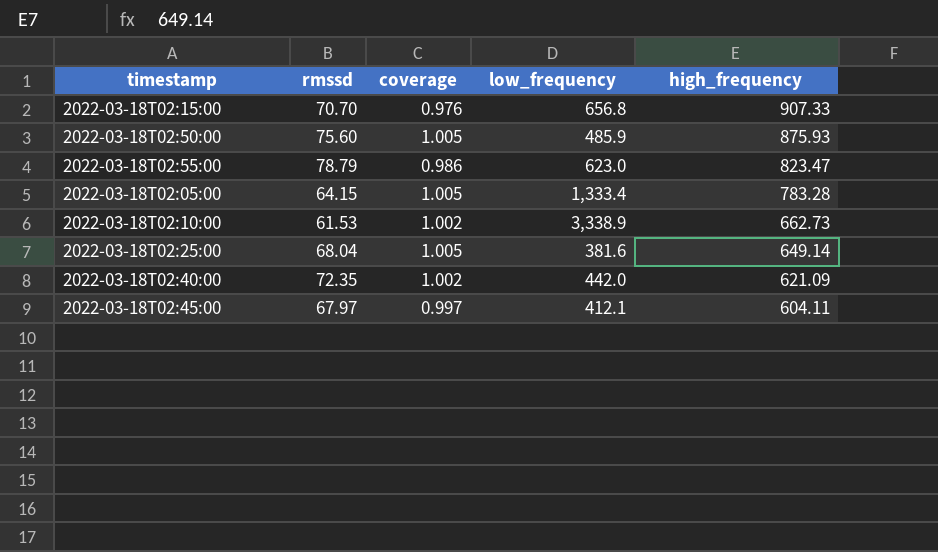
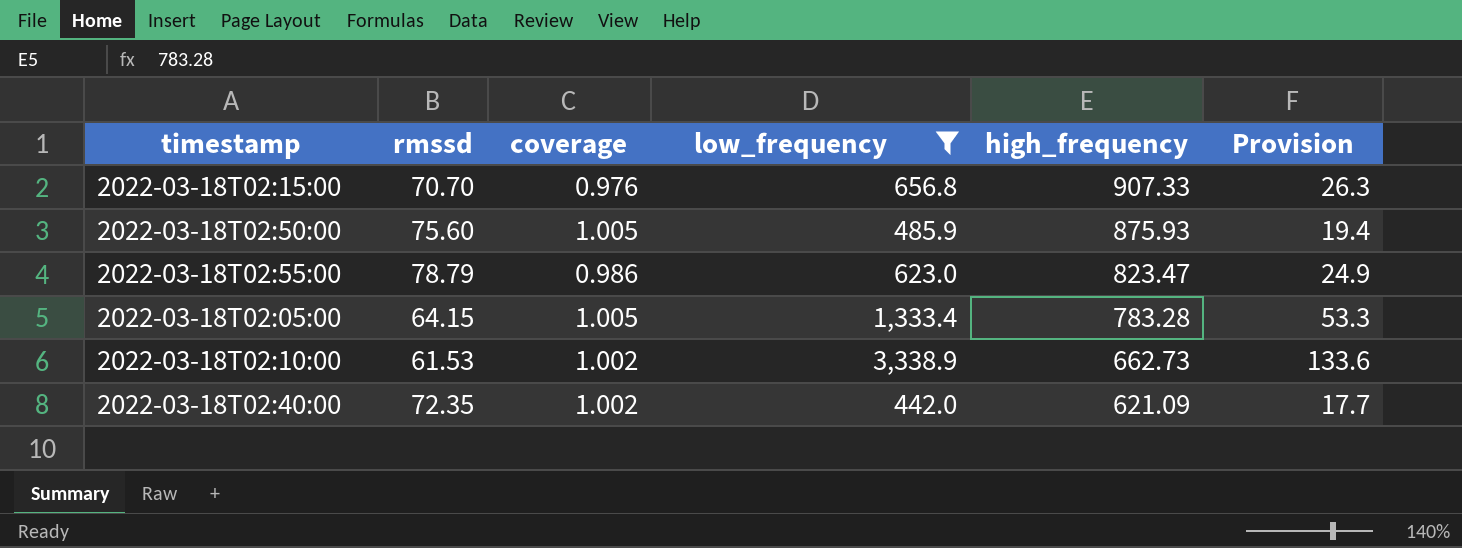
filter: none -> low_frequency >= 442.0
column Provision | formula: none -> [low_frequency] * 0.04

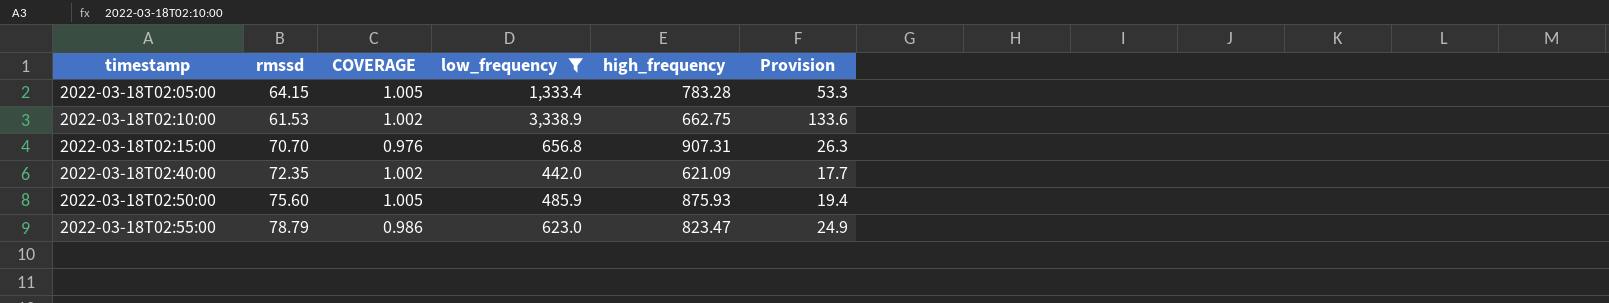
row order: high_frequency descending -> timestamp ascending
column name: coverage -> COVERAGE
2022-03-18T02:10:00 | high_frequency: 662.73 -> 662.75
2022-03-18T02:15:00 | high_frequency: 907.33 -> 907.31

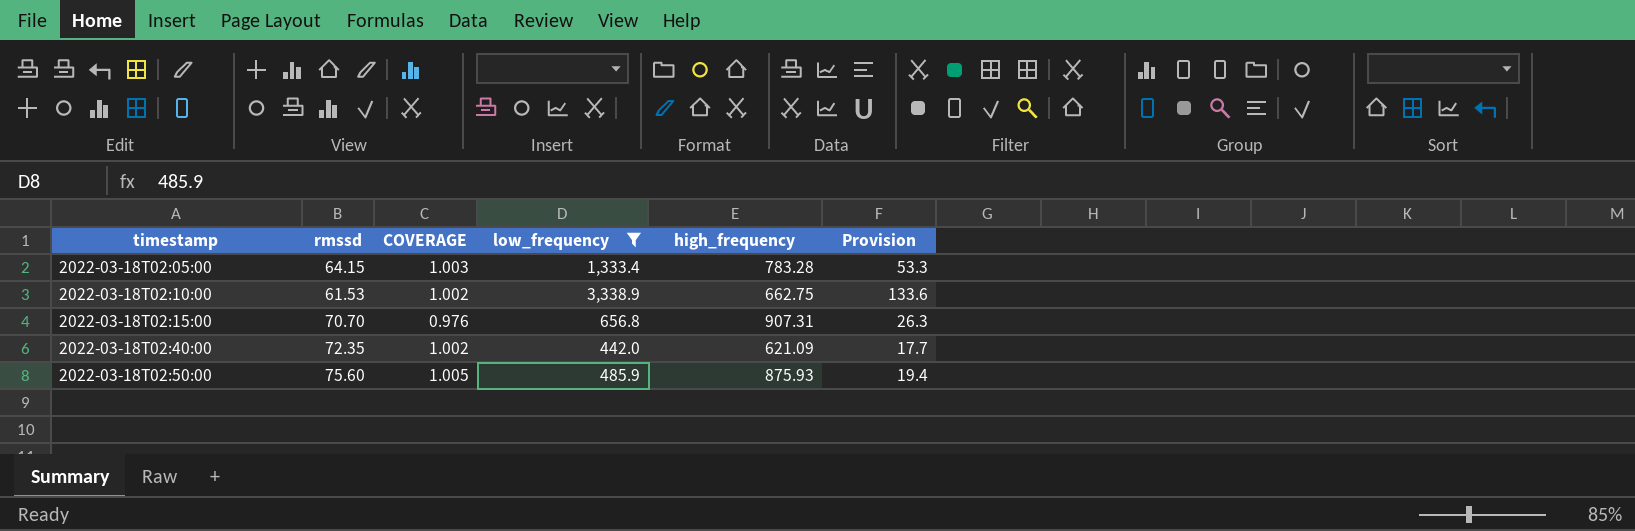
row 2022-03-18T02:55:00: 78.79 | 0.986 | 623.0 | 823.47 | 24.9 -> none
2022-03-18T02:05:00 | COVERAGE: 1.005 -> 1.003

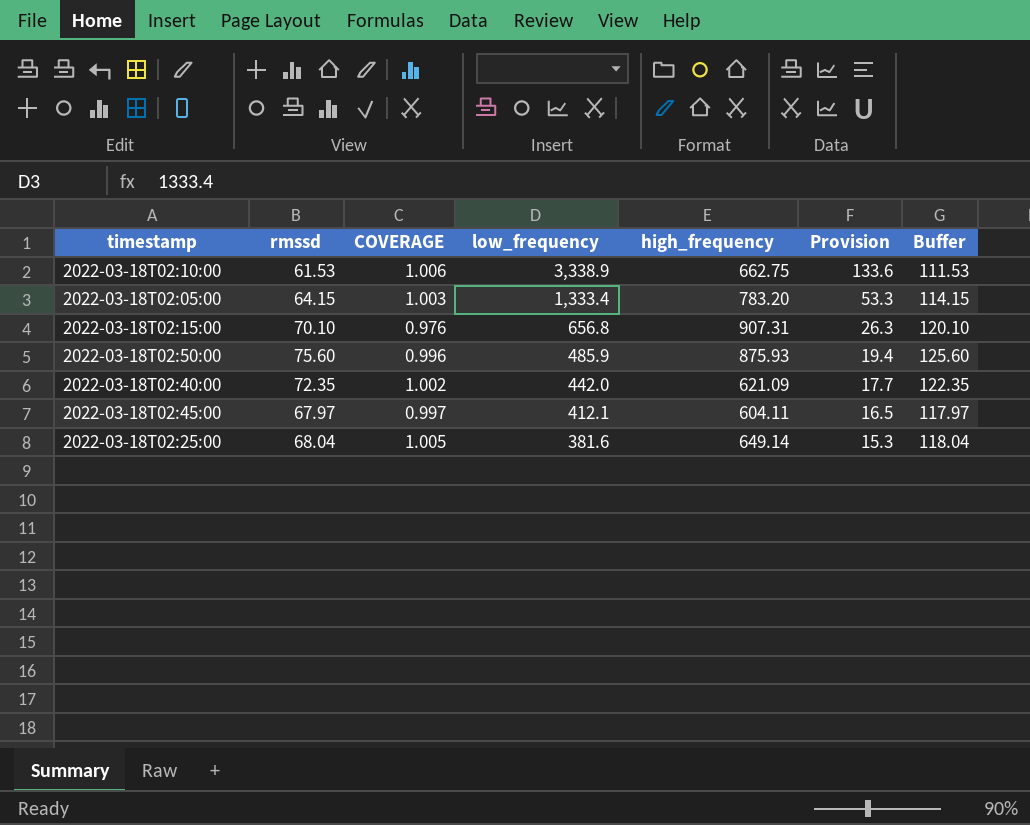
filter: low_frequency >= 442.0 -> none
row order: timestamp ascending -> low_frequency descending
column Buffer | formula: none -> [rmssd] + 50
2022-03-18T02:10:00 | COVERAGE: 1.002 -> 1.006
2022-03-18T02:05:00 | high_frequency: 783.28 -> 783.20
2022-03-18T02:15:00 | rmssd: 70.70 -> 70.10
2022-03-18T02:50:00 | COVERAGE: 1.005 -> 0.996

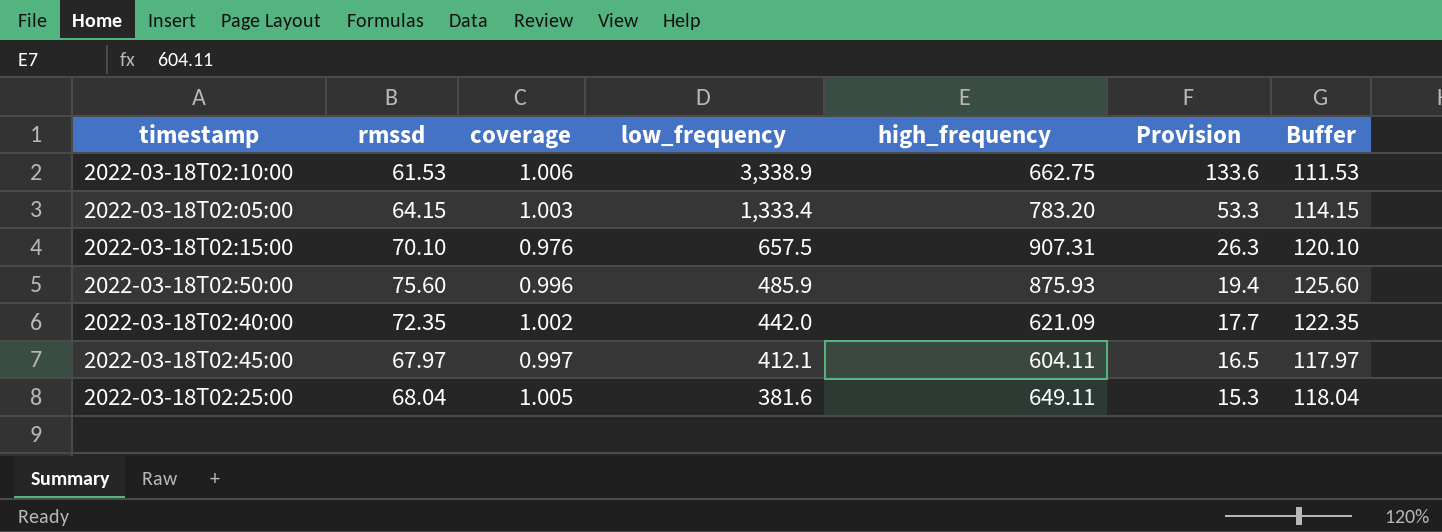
column name: COVERAGE -> coverage
2022-03-18T02:15:00 | low_frequency: 656.8 -> 657.5
2022-03-18T02:25:00 | high_frequency: 649.14 -> 649.11

